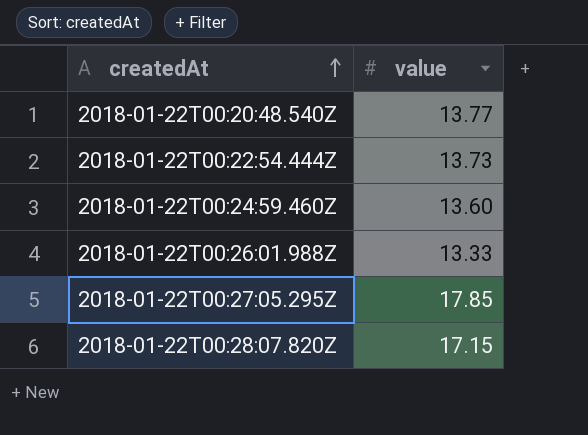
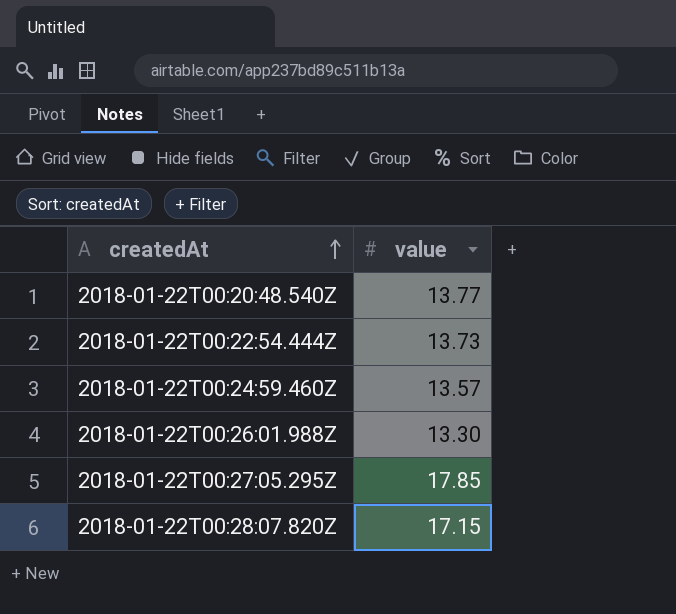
2018-01-22T00:24:59.460Z | value: 13.60 -> 13.57
2018-01-22T00:26:01.988Z | value: 13.33 -> 13.30

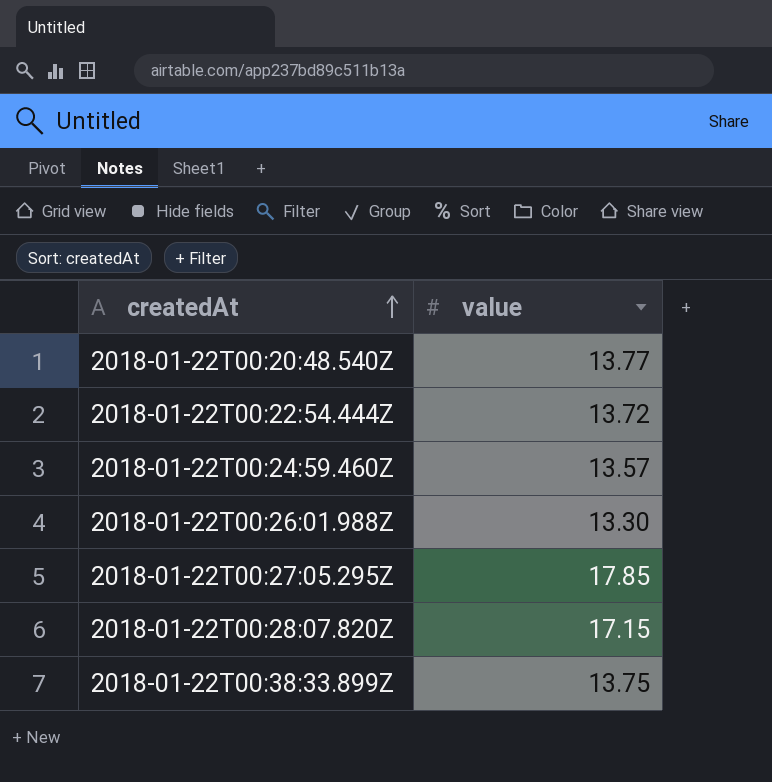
2018-01-22T00:22:54.444Z | value: 13.73 -> 13.72
row 2018-01-22T00:38:33.899Z: none -> 13.75

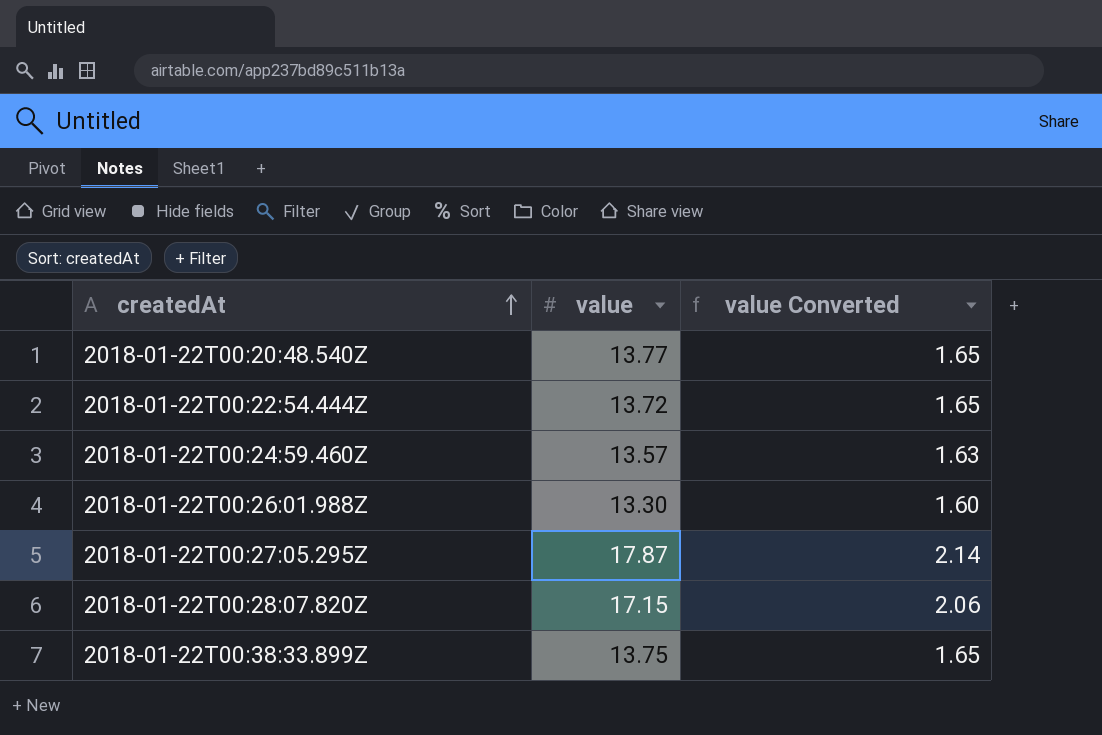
column value Converted | formula: none -> [value] * 0.12
2018-01-22T00:27:05.295Z | value: 17.85 -> 17.87

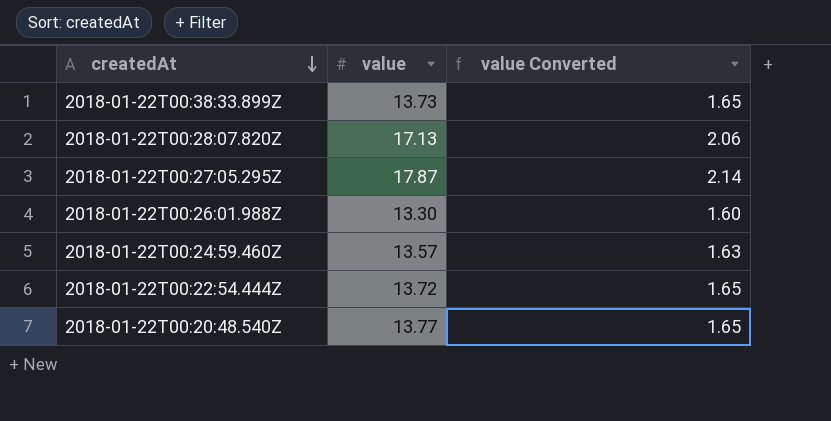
row order: createdAt ascending -> createdAt descending
2018-01-22T00:38:33.899Z | value: 13.75 -> 13.73
2018-01-22T00:28:07.820Z | value: 17.15 -> 17.13

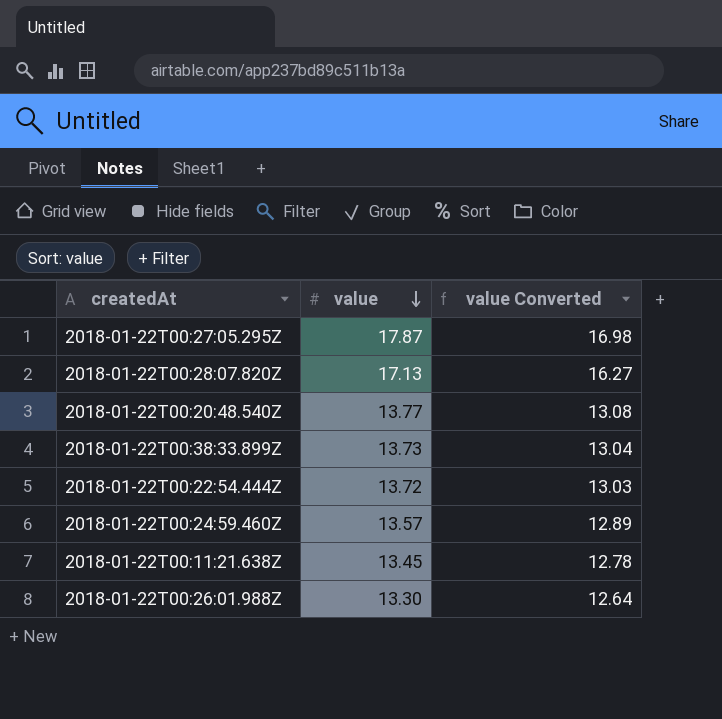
row order: createdAt descending -> value descending
column value Converted | formula: [value] * 0.12 -> [value] * 0.95
row 2018-01-22T00:11:21.638Z: none -> 13.45 | 12.78

